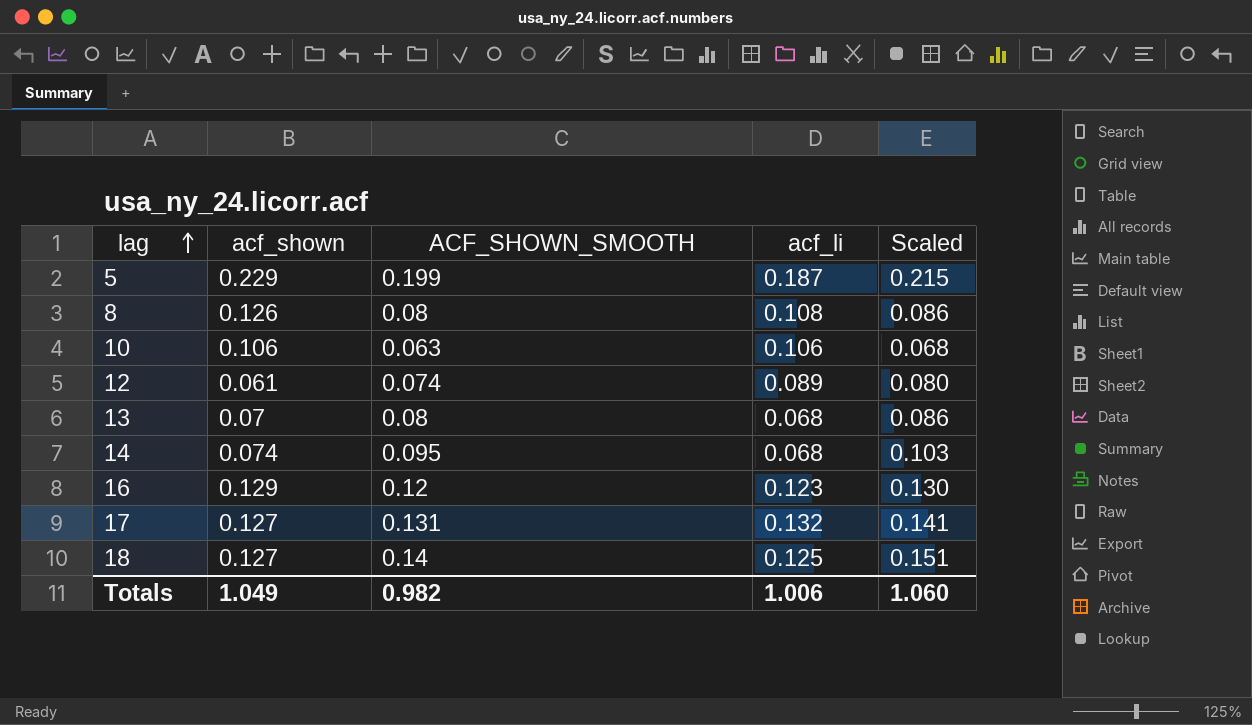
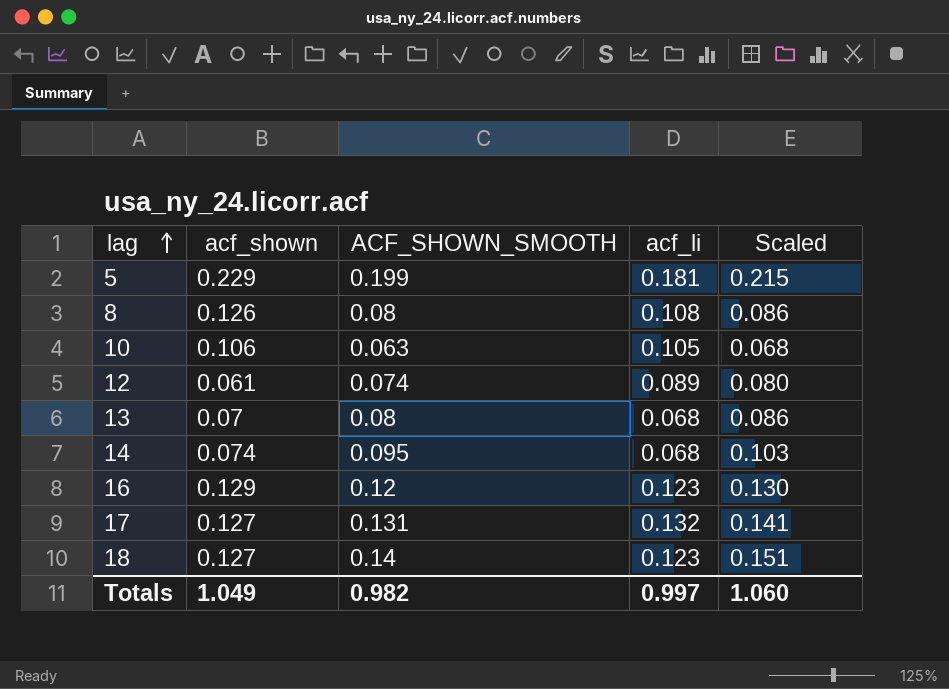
5 | acf_li: 0.187 -> 0.181
10 | acf_li: 0.106 -> 0.105
18 | acf_li: 0.125 -> 0.123
Totals | acf_li: 1.006 -> 0.997

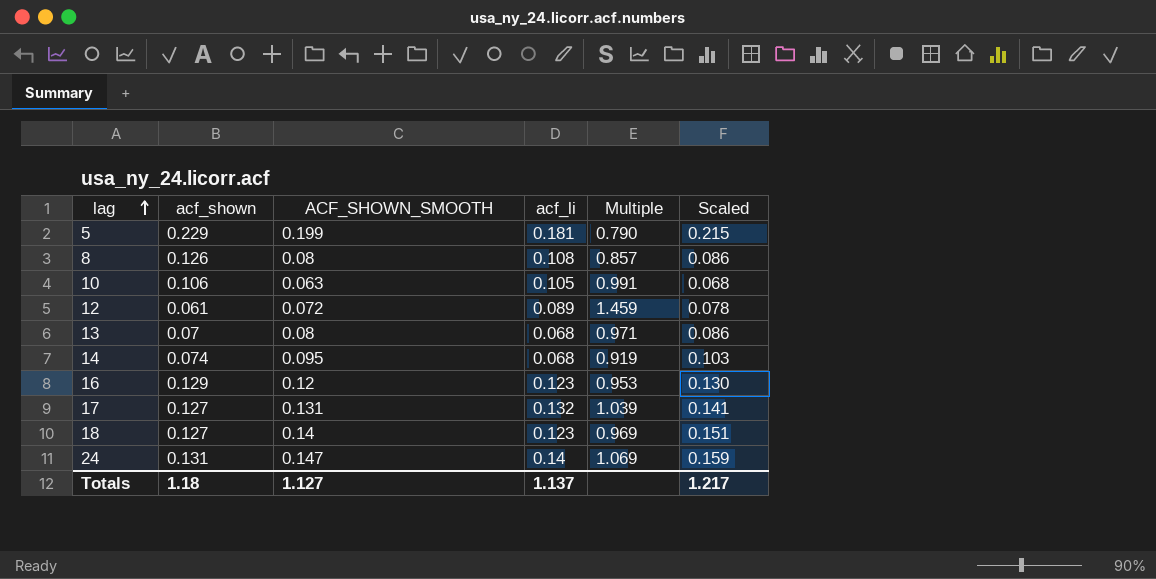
column Multiple | formula: none -> [acf_li] / [acf_shown]
12 | ACF_SHOWN_SMOOTH: 0.074 -> 0.072
12 | Scaled: 0.080 -> 0.078
row 24: none -> 0.131 | 0.147 | 0.14 | 1.069 | 0.159
Totals | acf_shown: 1.049 -> 1.18
Totals | ACF_SHOWN_SMOOTH: 0.982 -> 1.127
Totals | acf_li: 0.997 -> 1.137
Totals | Scaled: 1.060 -> 1.217

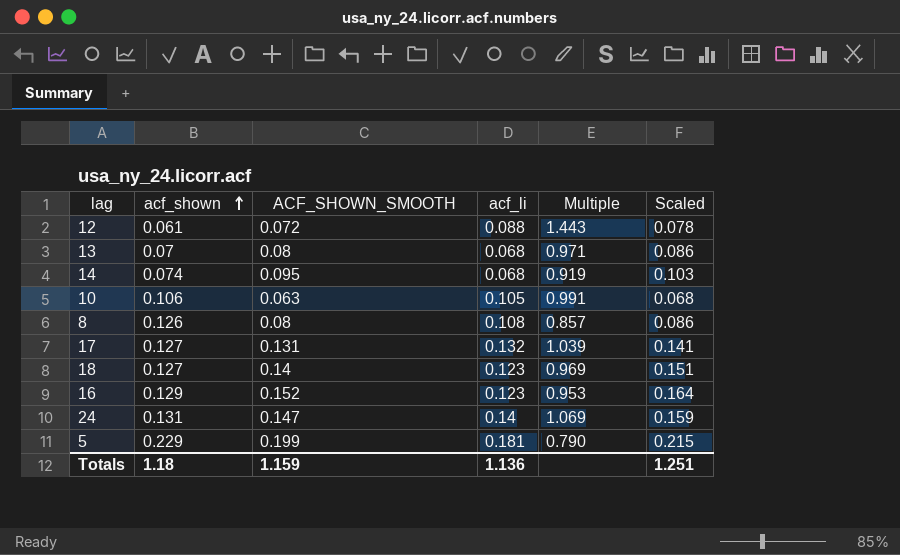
row order: lag ascending -> acf_shown ascending
12 | acf_li: 0.089 -> 0.088
12 | Multiple: 1.459 -> 1.443
16 | ACF_SHOWN_SMOOTH: 0.12 -> 0.152
16 | Scaled: 0.130 -> 0.164
Totals | ACF_SHOWN_SMOOTH: 1.127 -> 1.159
Totals | acf_li: 1.137 -> 1.136
Totals | Scaled: 1.217 -> 1.251

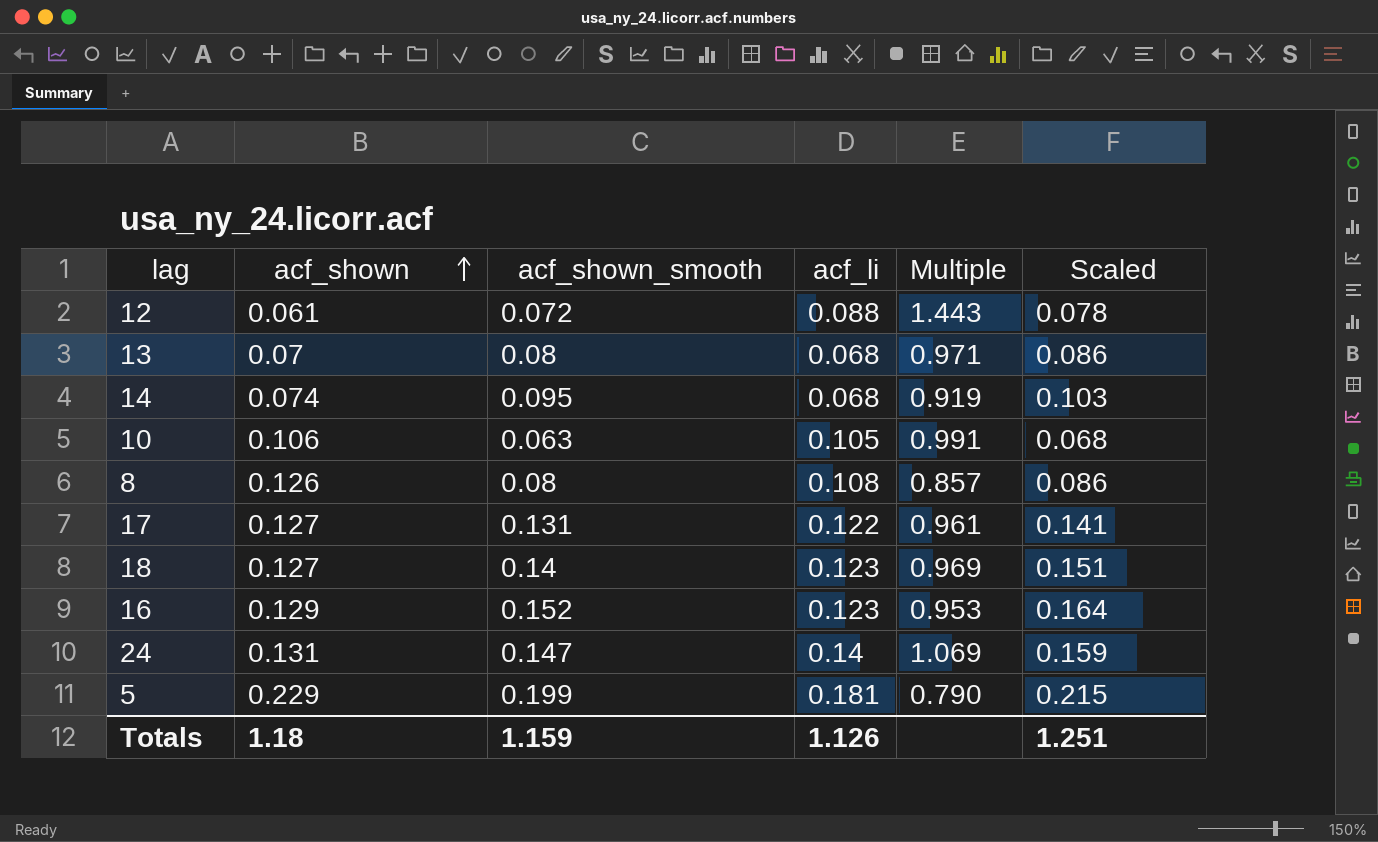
column name: ACF_SHOWN_SMOOTH -> acf_shown_smooth
17 | acf_li: 0.132 -> 0.122
17 | Multiple: 1.039 -> 0.961
Totals | acf_li: 1.136 -> 1.126

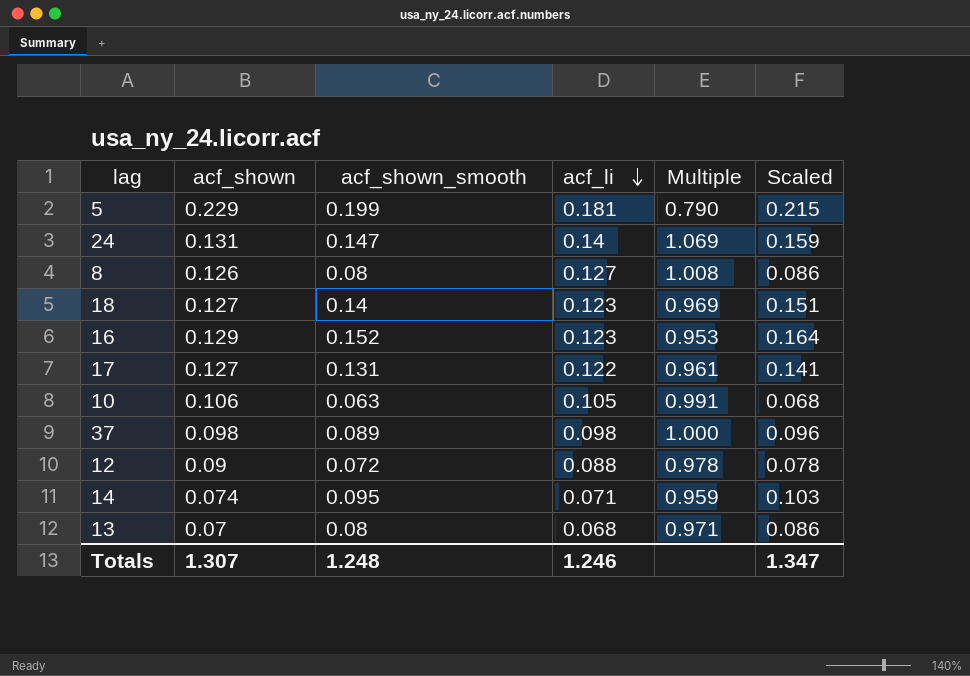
row order: acf_shown ascending -> acf_li descending
8 | acf_li: 0.108 -> 0.127
8 | Multiple: 0.857 -> 1.008
row 37: none -> 0.098 | 0.089 | 0.098 | 1.000 | 0.096
12 | acf_shown: 0.061 -> 0.09
12 | Multiple: 1.443 -> 0.978
14 | acf_li: 0.068 -> 0.071
14 | Multiple: 0.919 -> 0.959
Totals | acf_shown: 1.18 -> 1.307
Totals | acf_shown_smooth: 1.159 -> 1.248
Totals | acf_li: 1.126 -> 1.246
Totals | Scaled: 1.251 -> 1.347

